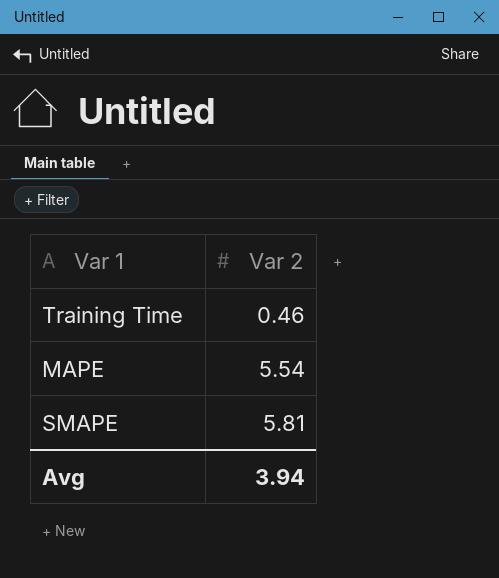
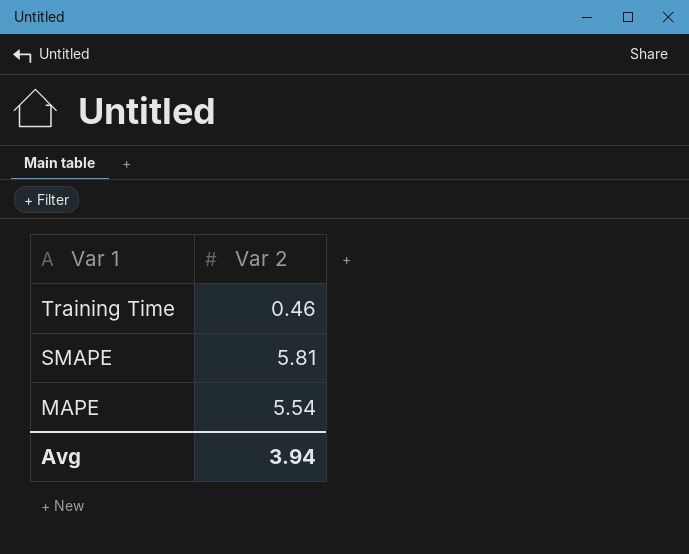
row order: Var 2 ascending -> Var 1 descending

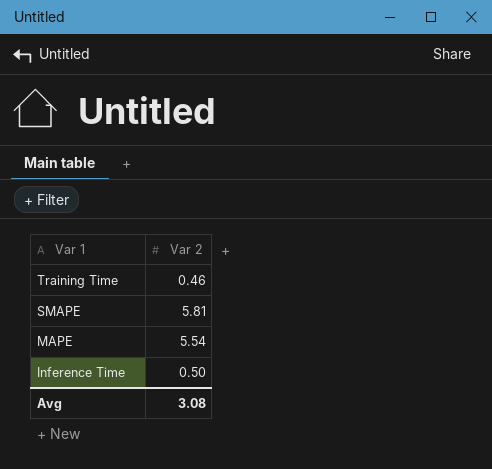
row Inference Time: none -> 0.50
Avg | Var 2: 3.94 -> 3.08

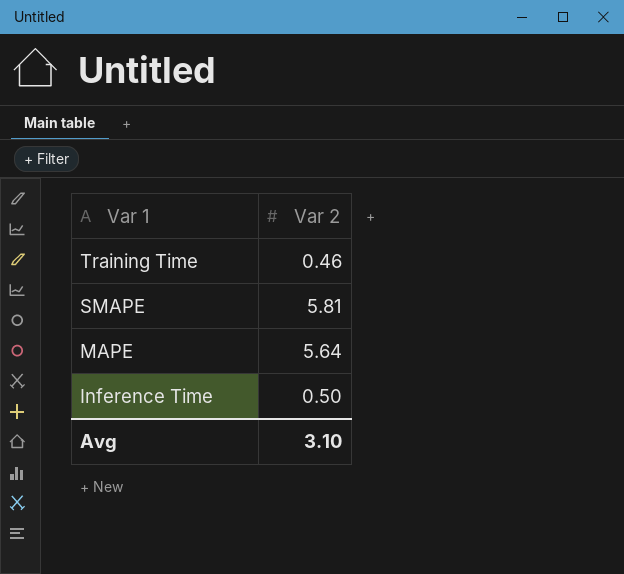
MAPE | Var 2: 5.54 -> 5.64
Avg | Var 2: 3.08 -> 3.10

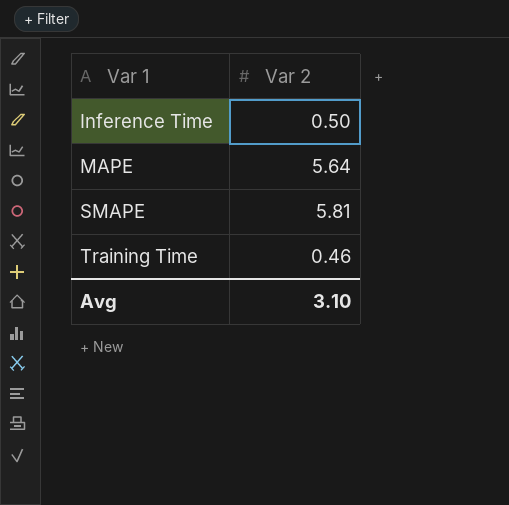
row order: Var 1 descending -> Var 1 ascending

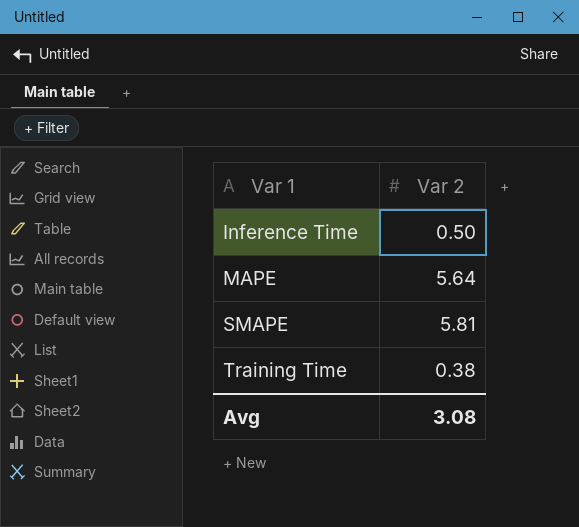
Training Time | Var 2: 0.46 -> 0.38
Avg | Var 2: 3.10 -> 3.08

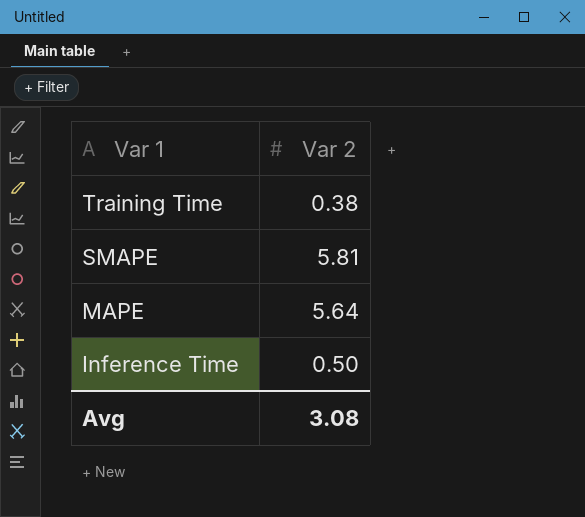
row order: Var 1 ascending -> Var 1 descending

